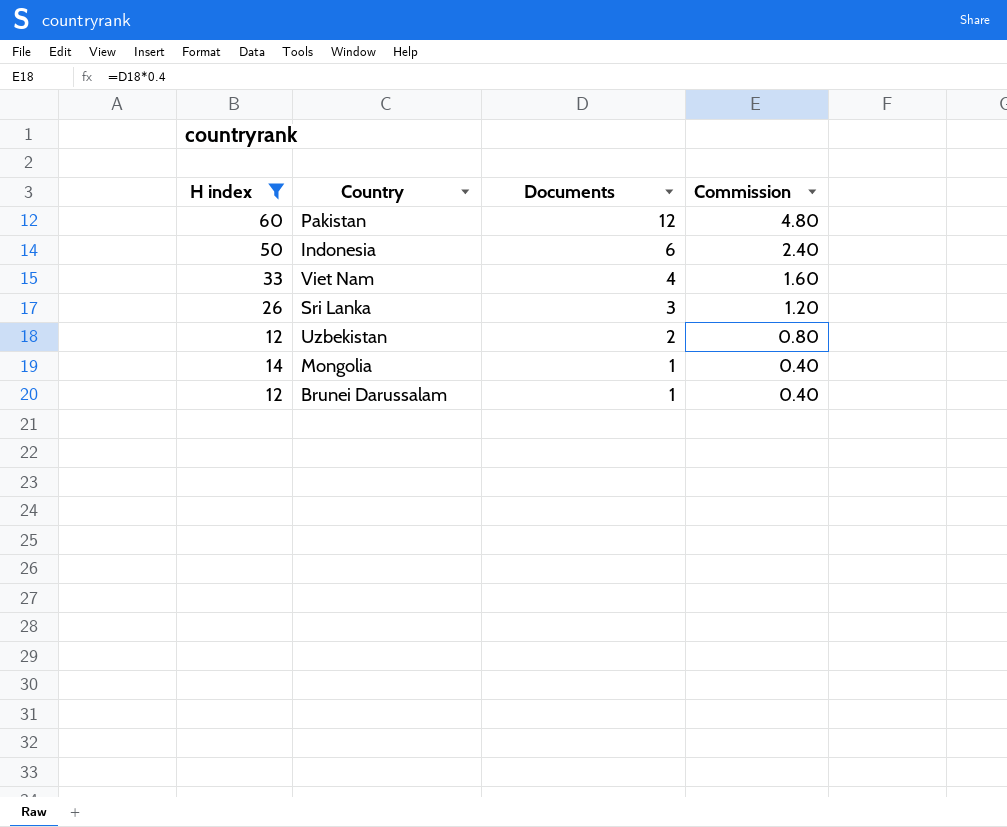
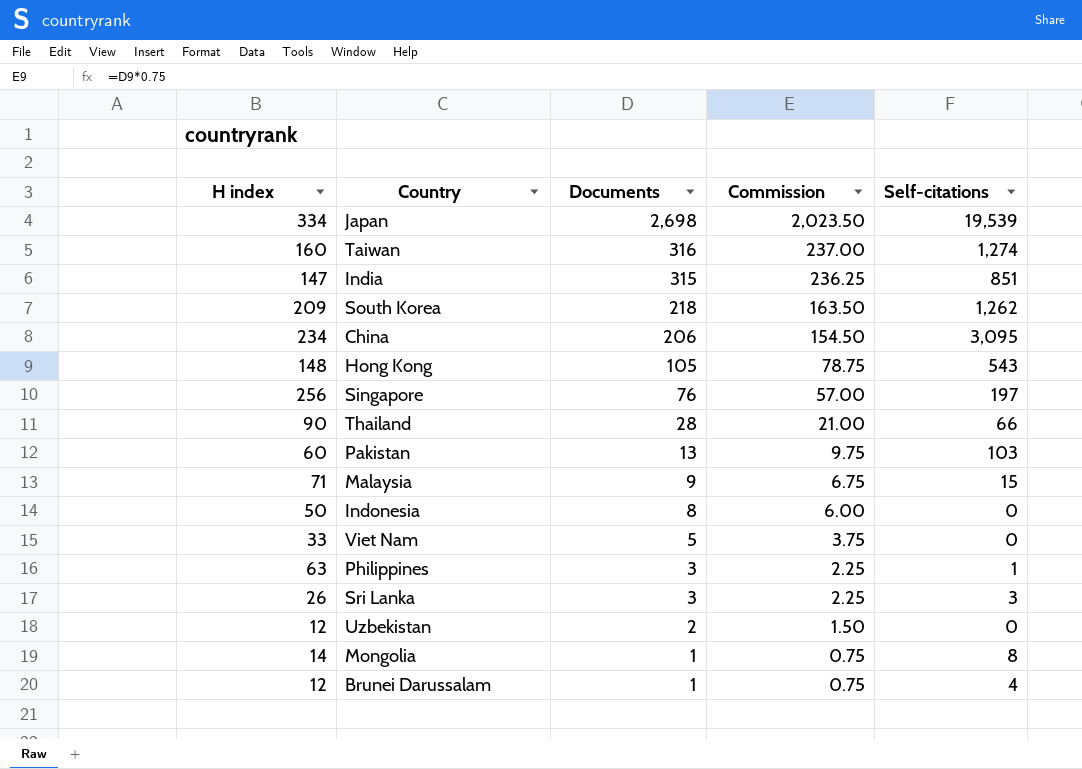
filter: H index <= 60 -> none
column Commission | formula: [Documents] * 0.4 -> [Documents] * 0.75
column Self-citations | position: none -> 5
Pakistan | Documents: 12 -> 13
Indonesia | Documents: 6 -> 8
Viet Nam | Documents: 4 -> 5

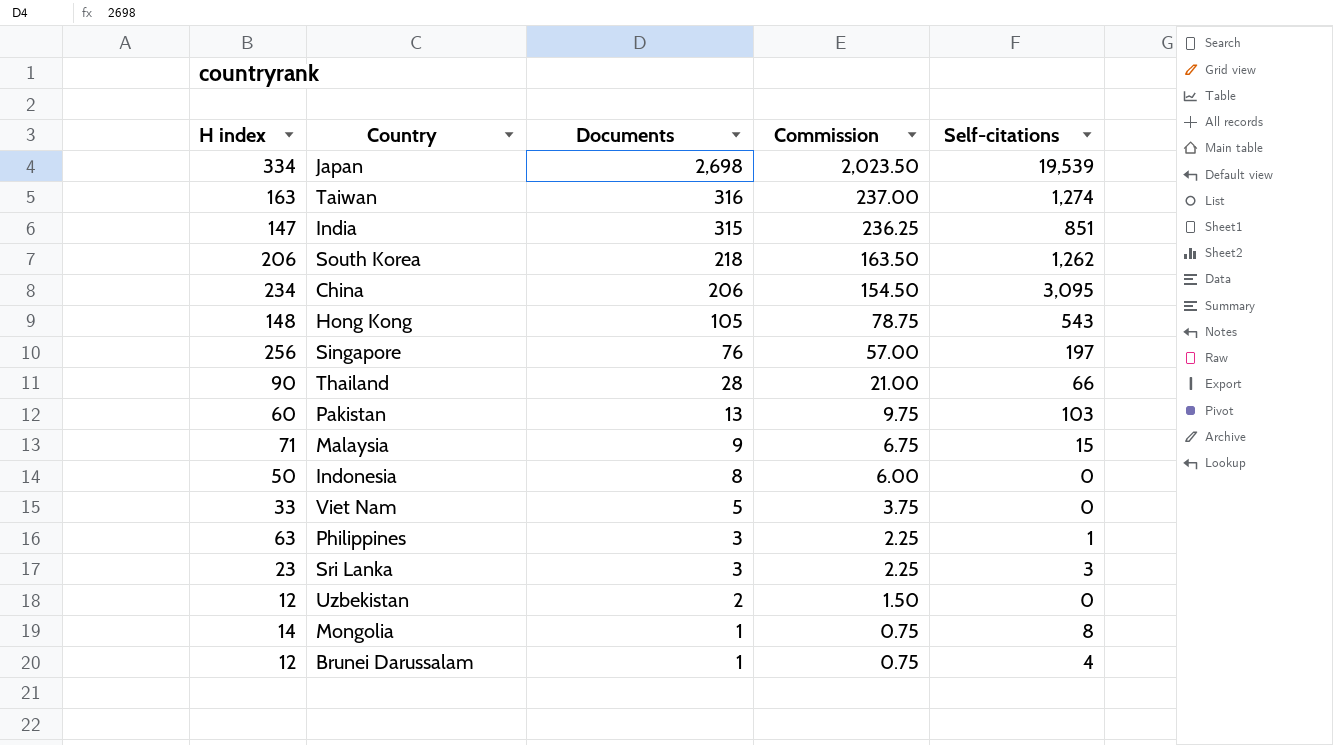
Taiwan | H index: 160 -> 163
South Korea | H index: 209 -> 206
Sri Lanka | H index: 26 -> 23

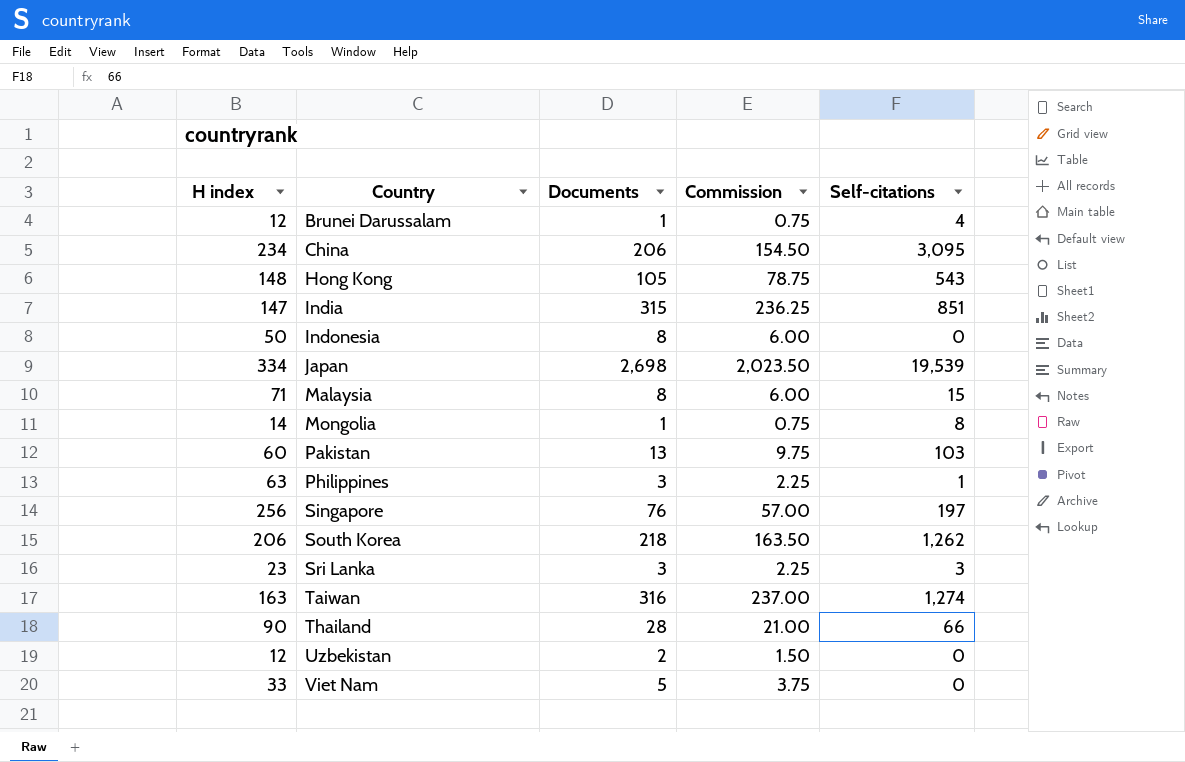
row order: Documents descending -> Country ascending
Malaysia | Documents: 9 -> 8
Malaysia | Commission: 6.75 -> 6.00

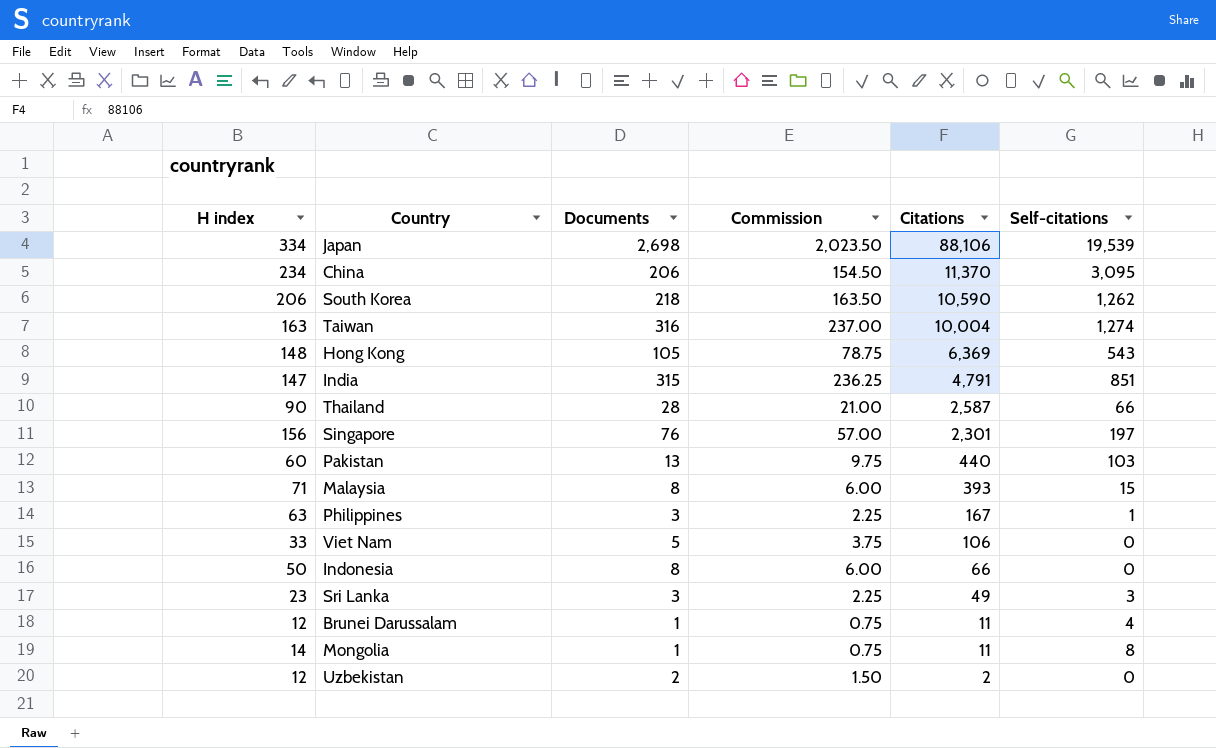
row order: Country ascending -> Citations descending
column Citations | position: none -> 5
Singapore | H index: 256 -> 156

